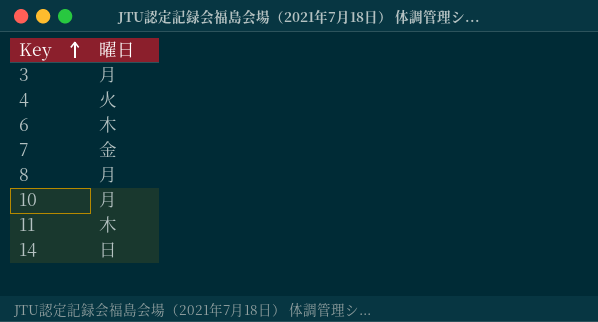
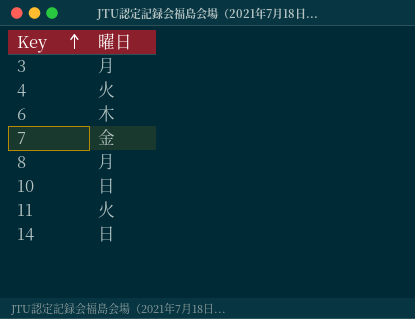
10 | 曜日: 月 -> 日
11 | 曜日: 木 -> 火

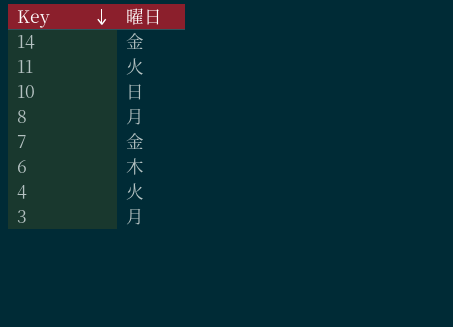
row order: Key ascending -> Key descending
14 | 曜日: 日 -> 金

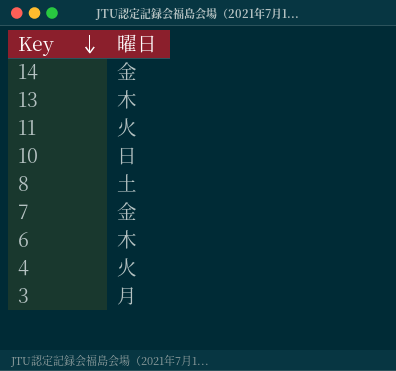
row 13: none -> 木
8 | 曜日: 月 -> 土

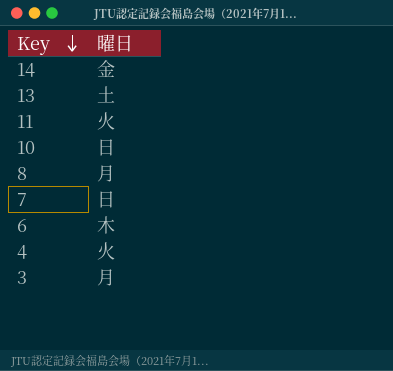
13 | 曜日: 木 -> 土
8 | 曜日: 土 -> 月
7 | 曜日: 金 -> 日

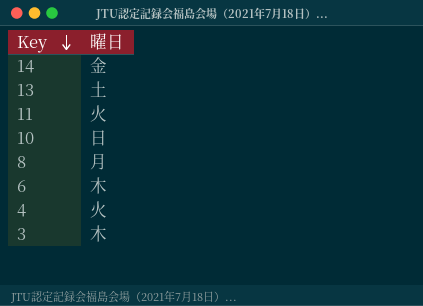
row 7: 日 -> none
3 | 曜日: 月 -> 木

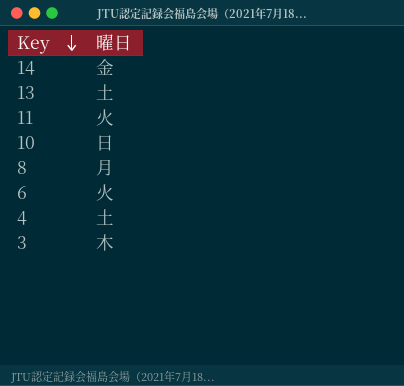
6 | 曜日: 木 -> 火
4 | 曜日: 火 -> 土

